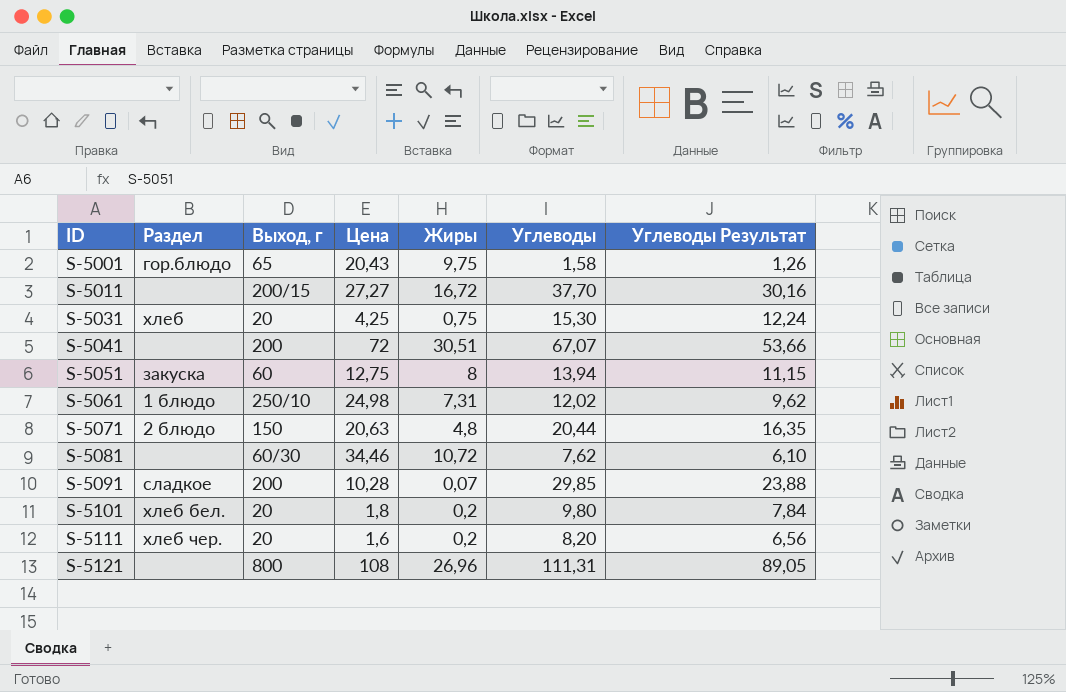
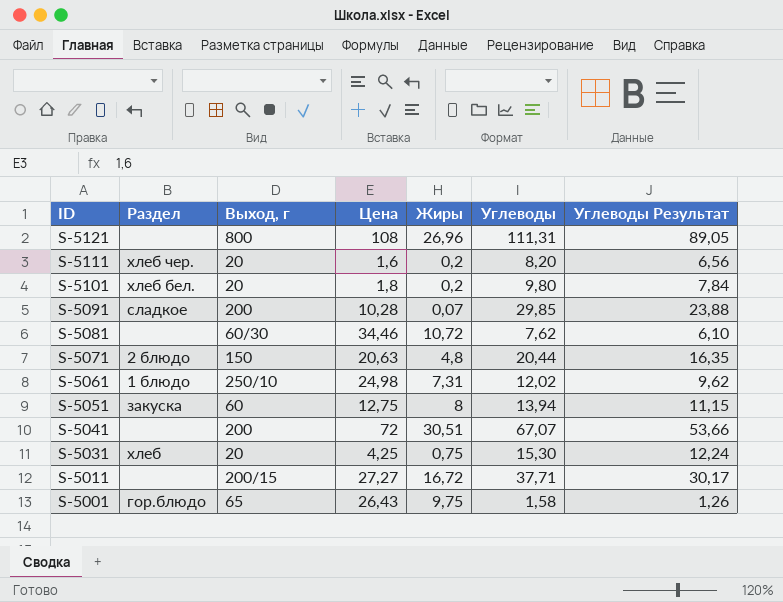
row order: ID ascending -> ID descending
S-5011 | Углеводы: 37,70 -> 37,71
S-5011 | Углеводы Результат: 30,16 -> 30,17
S-5001 | Цена: 20,43 -> 26,43

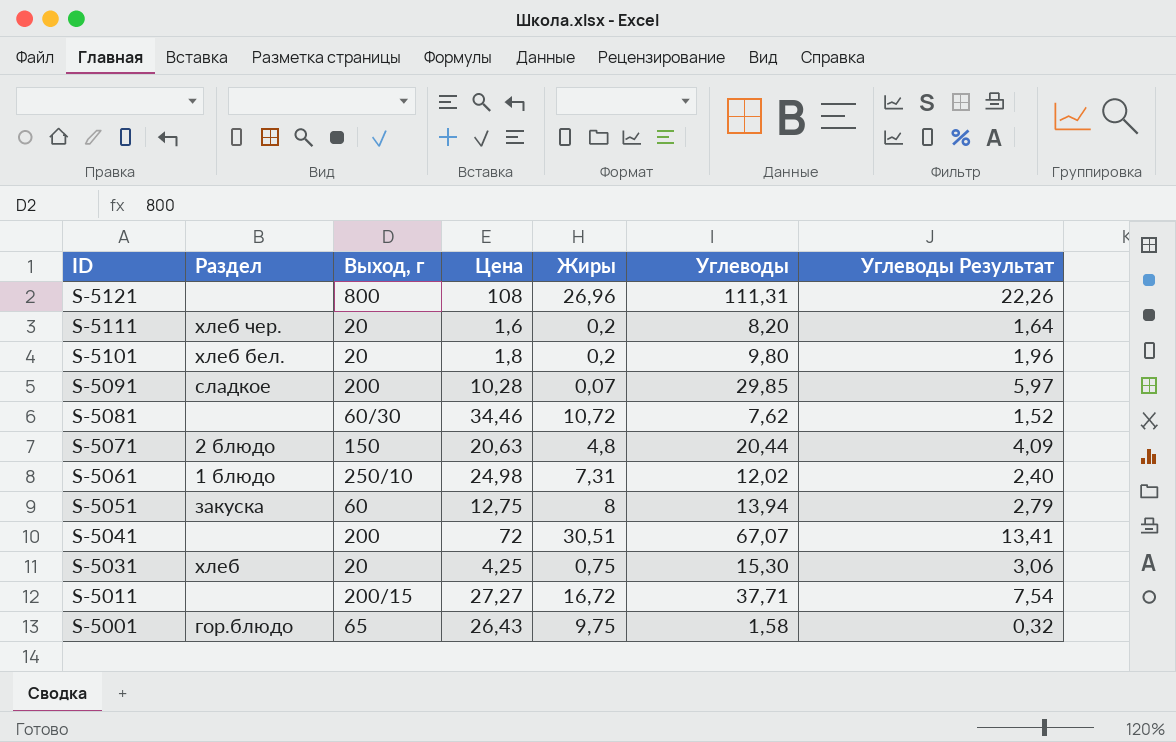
column Углеводы Результат | formula: [Углеводы] * 0,8 -> [Углеводы] * 0,2

